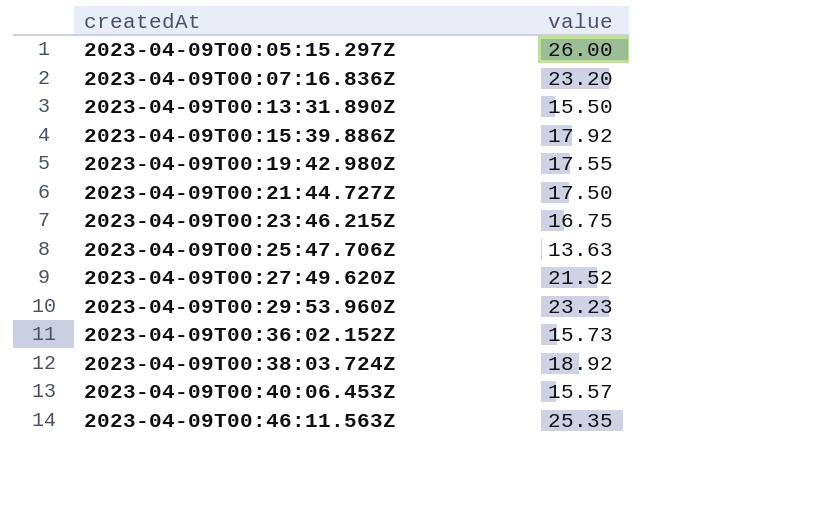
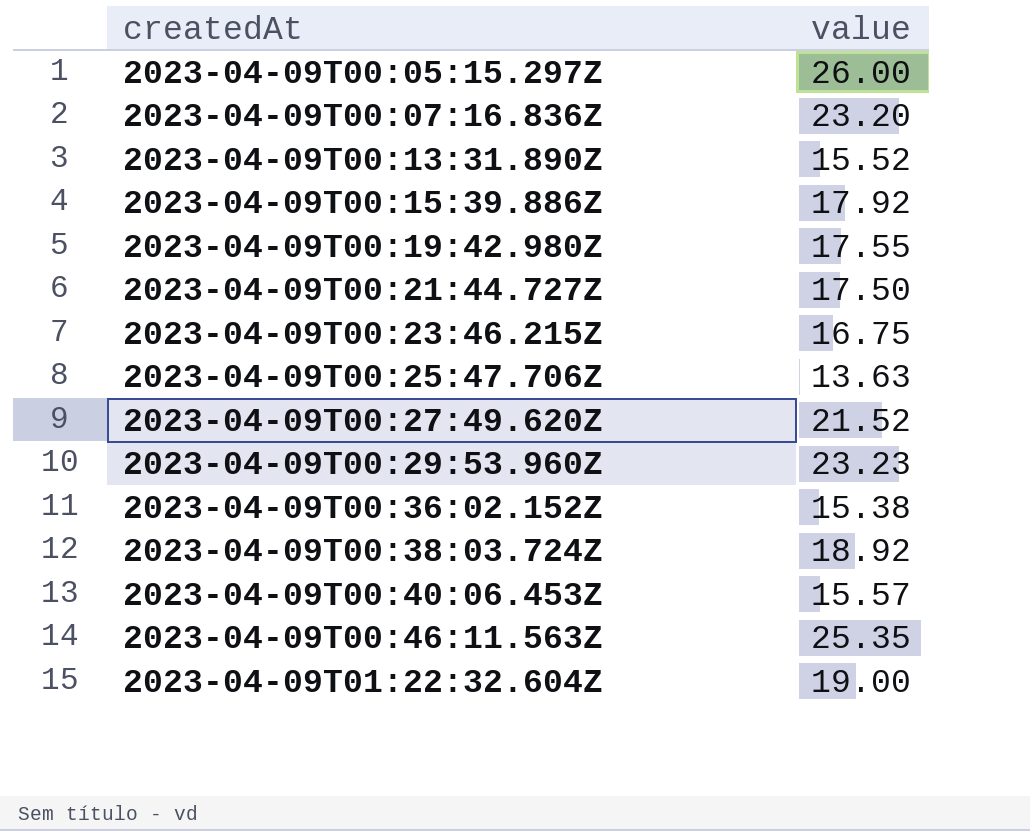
2023-04-09T00:13:31.890Z | value: 15.50 -> 15.52
2023-04-09T00:36:02.152Z | value: 15.73 -> 15.38
row 2023-04-09T01:22:32.604Z: none -> 19.00

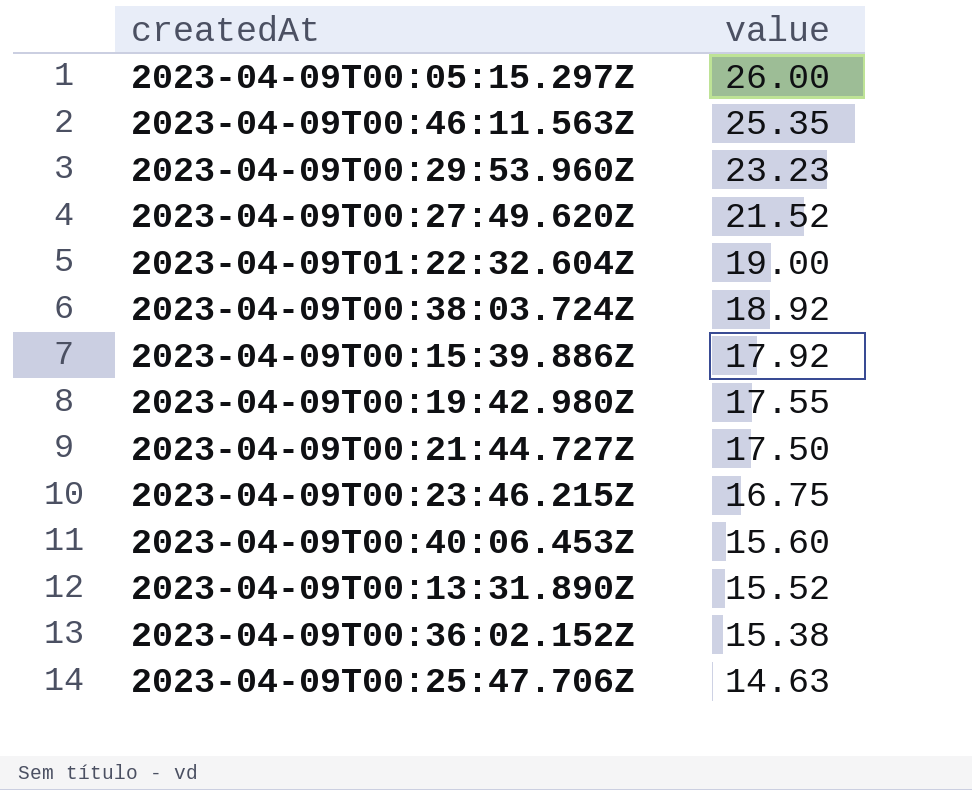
row order: createdAt ascending -> value descending
row 2023-04-09T00:07:16.836Z: 23.20 -> none
2023-04-09T00:40:06.453Z | value: 15.57 -> 15.60
2023-04-09T00:25:47.706Z | value: 13.63 -> 14.63

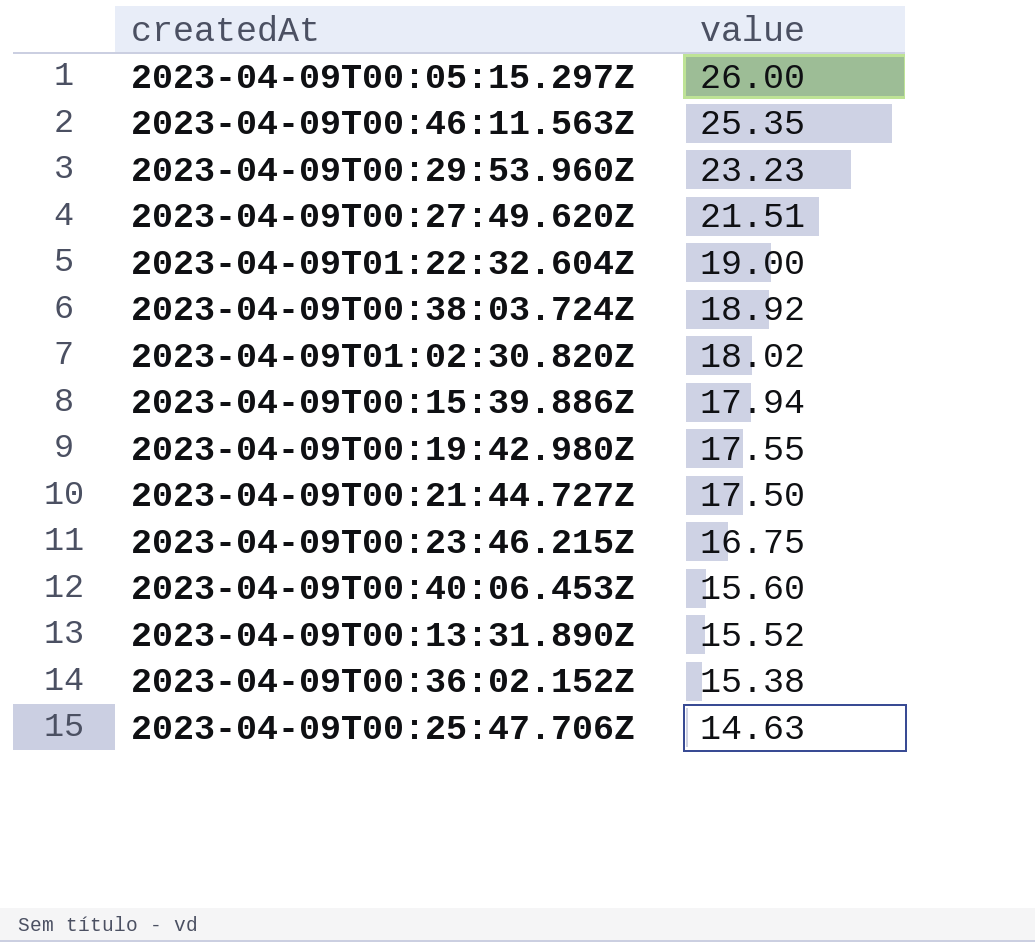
2023-04-09T00:27:49.620Z | value: 21.52 -> 21.51
row 2023-04-09T01:02:30.820Z: none -> 18.02
2023-04-09T00:15:39.886Z | value: 17.92 -> 17.94

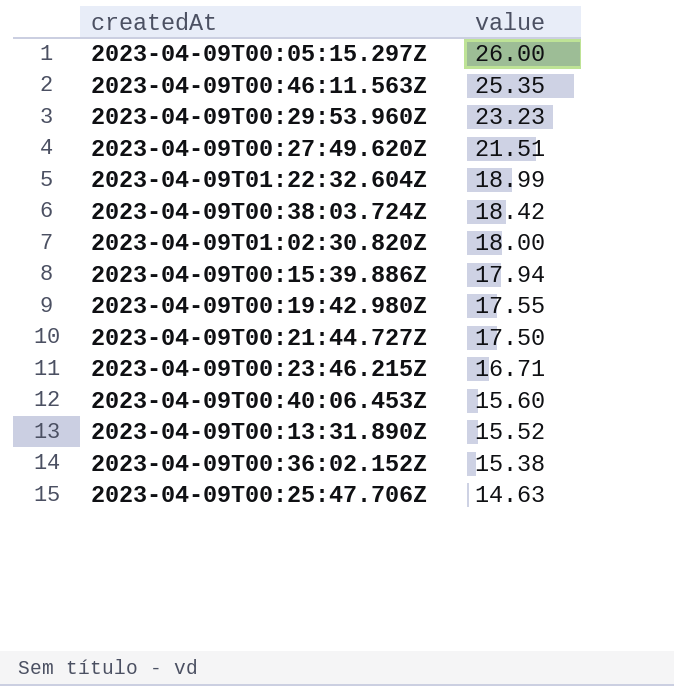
2023-04-09T01:22:32.604Z | value: 19.00 -> 18.99
2023-04-09T00:38:03.724Z | value: 18.92 -> 18.42
2023-04-09T01:02:30.820Z | value: 18.02 -> 18.00
2023-04-09T00:23:46.215Z | value: 16.75 -> 16.71

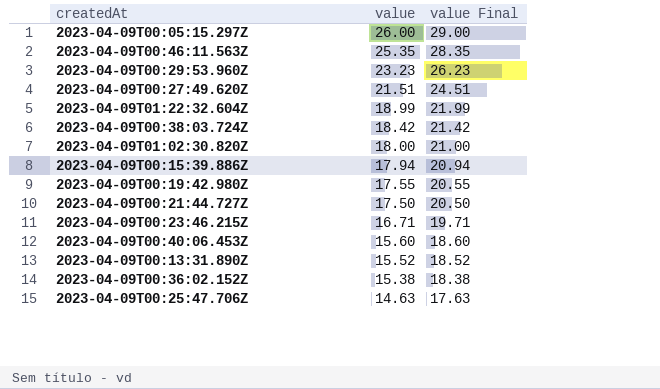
column value Final | formula: none -> [value] + 3

